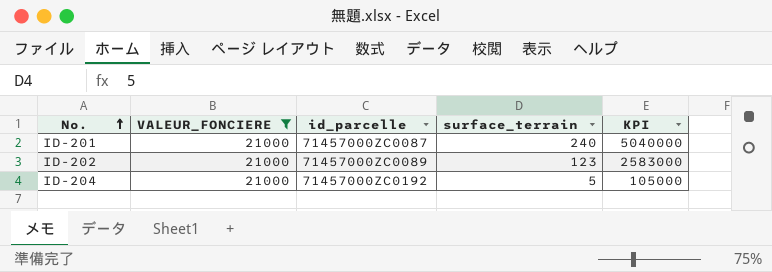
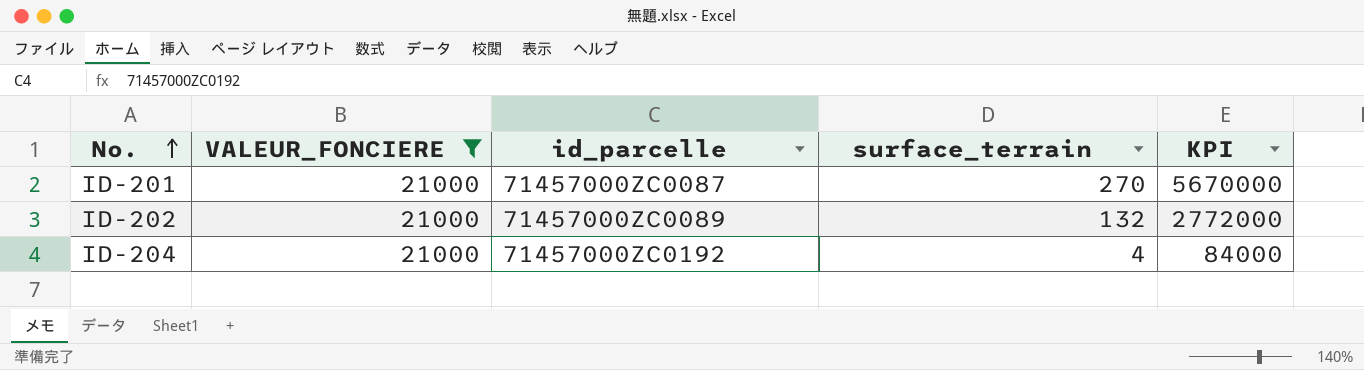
ID-201 | surface_terrain: 240 -> 270
ID-201 | KPI: 5040000 -> 5670000
ID-202 | surface_terrain: 123 -> 132
ID-202 | KPI: 2583000 -> 2772000
ID-204 | surface_terrain: 5 -> 4
ID-204 | KPI: 105000 -> 84000

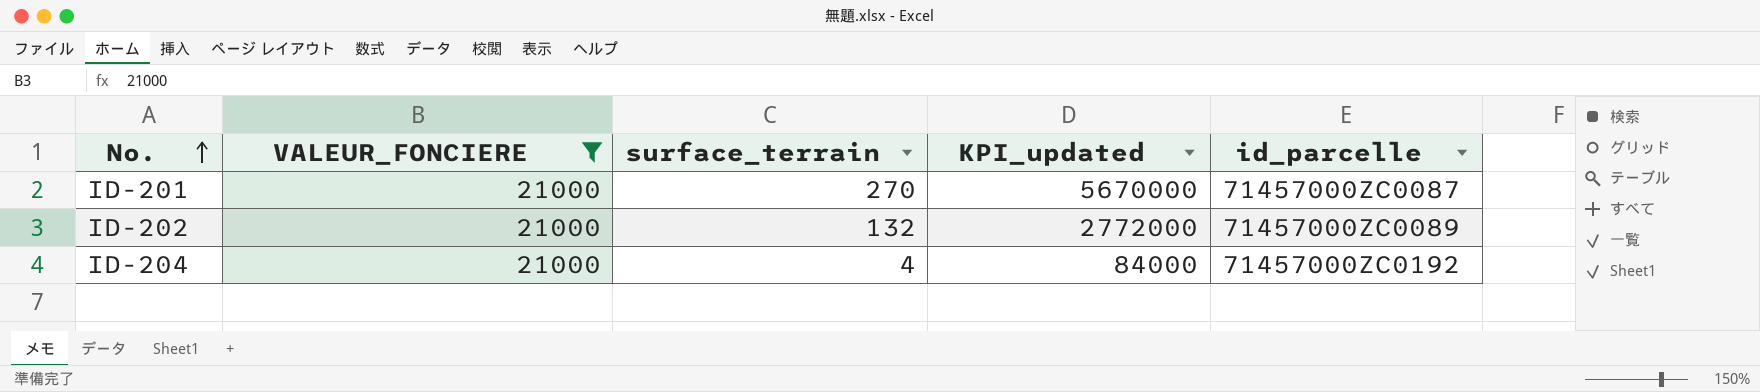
column name: KPI -> KPI_updated
column id_parcelle | position: 3 -> 5

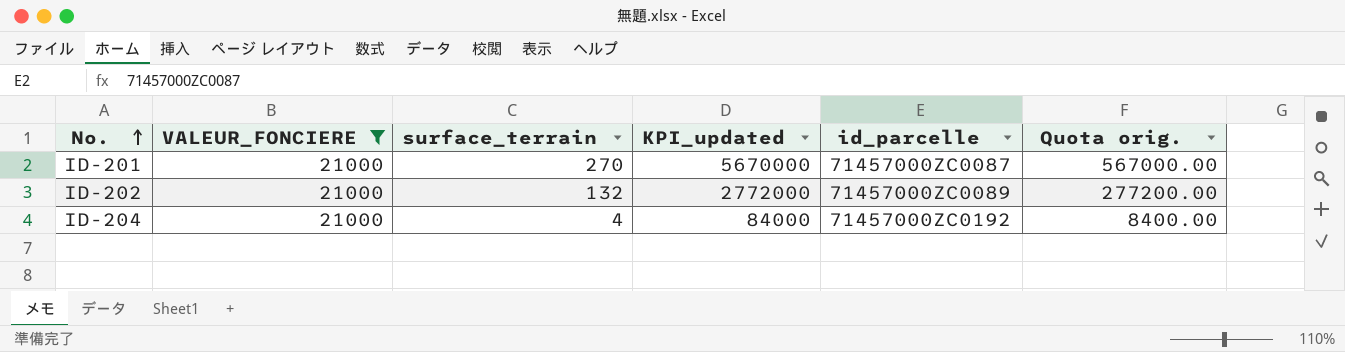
column Quota orig. | formula: none -> [KPI_updated] * 0.1

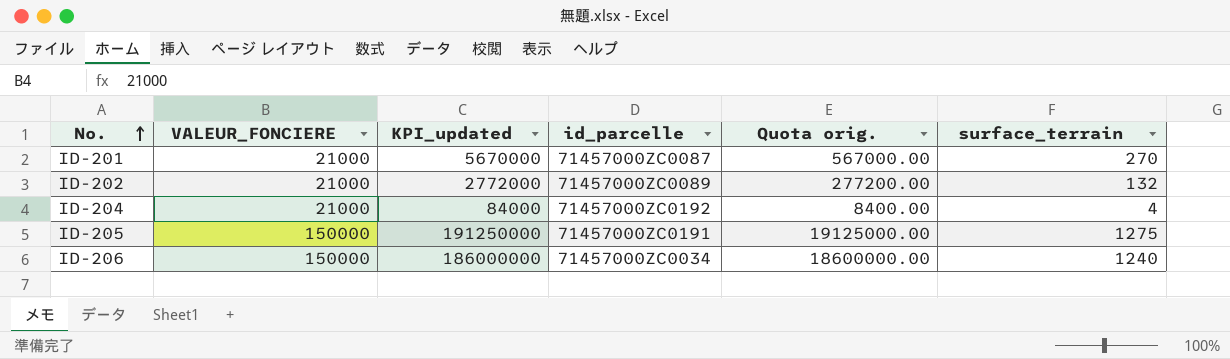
filter: VALEUR_FONCIERE = 21000 -> none
column surface_terrain | position: 3 -> 6

